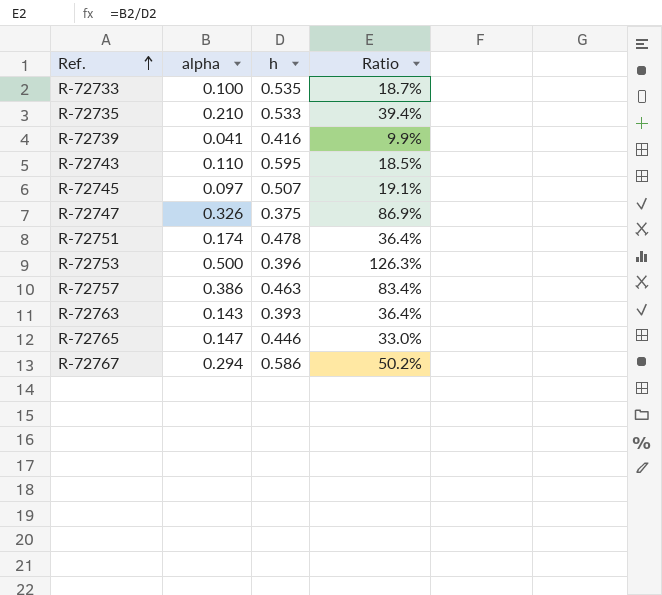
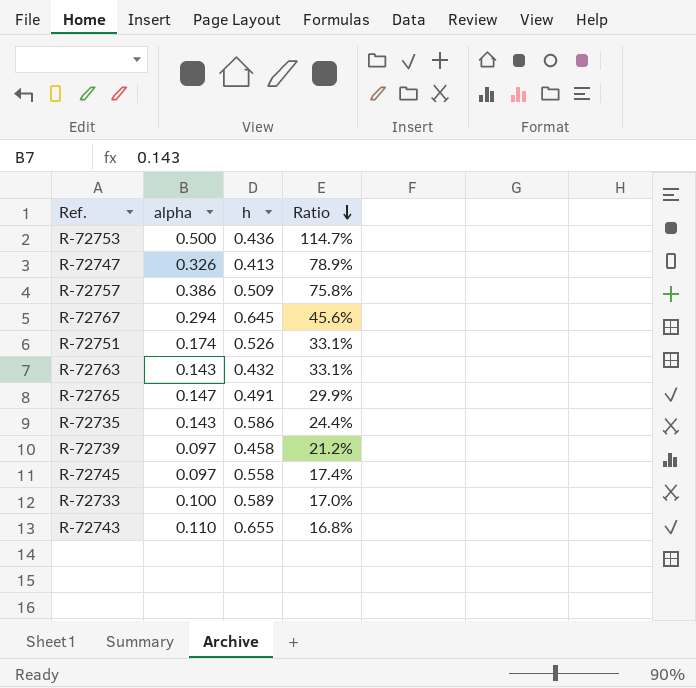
row order: Ref. ascending -> Ratio descending
R-72753 | h: 0.396 -> 0.436
R-72753 | Ratio: 126.3% -> 114.7%
R-72747 | h: 0.375 -> 0.413
R-72747 | Ratio: 86.9% -> 78.9%
R-72757 | h: 0.463 -> 0.509
R-72757 | Ratio: 83.4% -> 75.8%
R-72767 | h: 0.586 -> 0.645
R-72767 | Ratio: 50.2% -> 45.6%
R-72751 | h: 0.478 -> 0.526
R-72751 | Ratio: 36.4% -> 33.1%
R-72763 | h: 0.393 -> 0.432
R-72763 | Ratio: 36.4% -> 33.1%
R-72765 | h: 0.446 -> 0.491
R-72765 | Ratio: 33.0% -> 29.9%
R-72735 | alpha: 0.210 -> 0.143
R-72735 | h: 0.533 -> 0.586
R-72735 | Ratio: 39.4% -> 24.4%
R-72739 | alpha: 0.041 -> 0.097
R-72739 | h: 0.416 -> 0.458
R-72739 | Ratio: 9.9% -> 21.2%
R-72745 | h: 0.507 -> 0.558
R-72745 | Ratio: 19.1% -> 17.4%
R-72733 | h: 0.535 -> 0.589
R-72733 | Ratio: 18.7% -> 17.0%
R-72743 | h: 0.595 -> 0.655
R-72743 | Ratio: 18.5% -> 16.8%

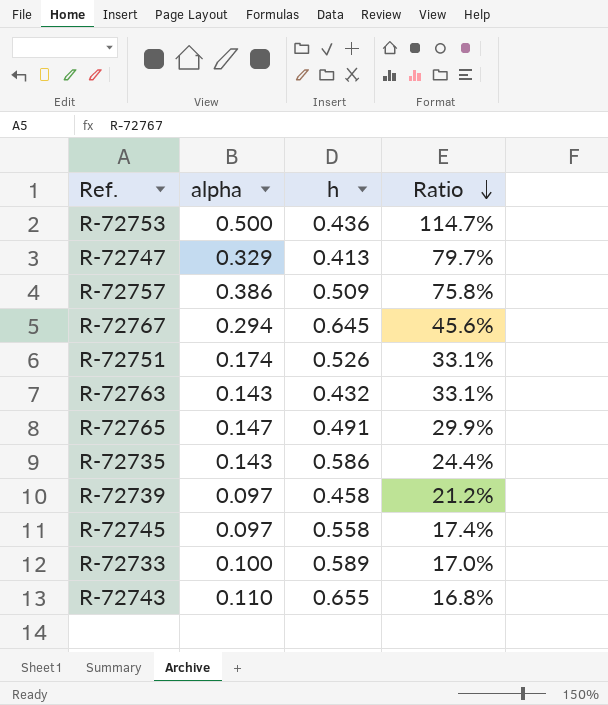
R-72747 | alpha: 0.326 -> 0.329
R-72747 | Ratio: 78.9% -> 79.7%

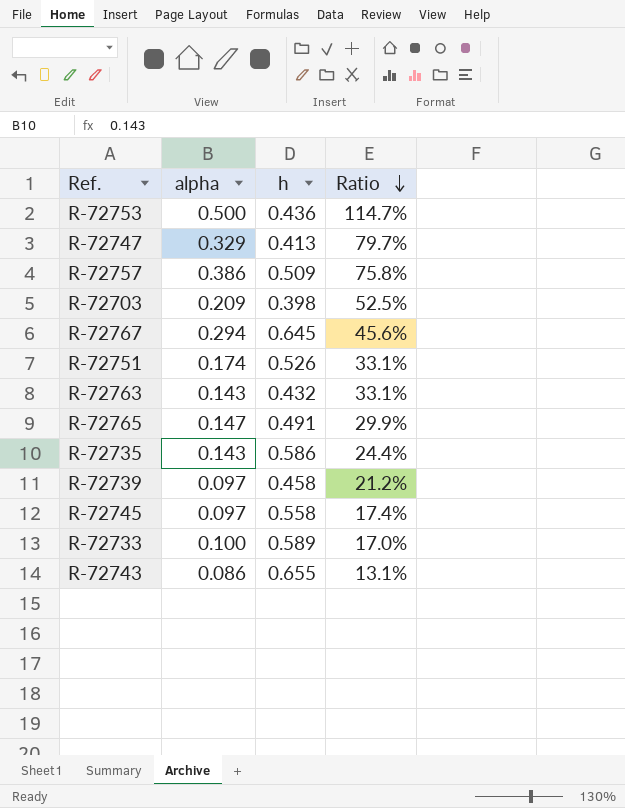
row R-72703: none -> 0.209 | 0.398 | 52.5%
R-72743 | alpha: 0.110 -> 0.086
R-72743 | Ratio: 16.8% -> 13.1%

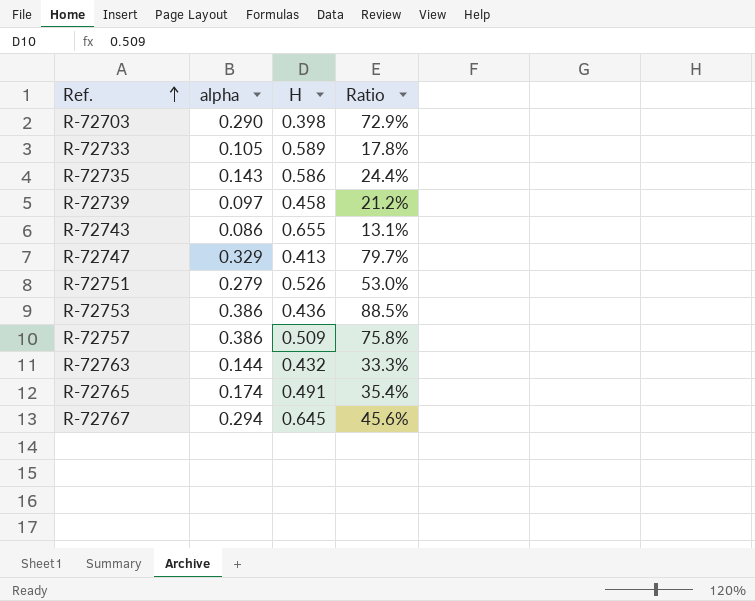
row order: Ratio descending -> Ref. ascending
column name: h -> H
row R-72745: 0.097 | 0.558 | 17.4% -> none
R-72703 | alpha: 0.209 -> 0.290
R-72703 | Ratio: 52.5% -> 72.9%
R-72733 | alpha: 0.100 -> 0.105
R-72733 | Ratio: 17.0% -> 17.8%
R-72751 | alpha: 0.174 -> 0.279
R-72751 | Ratio: 33.1% -> 53.0%
R-72753 | alpha: 0.500 -> 0.386
R-72753 | Ratio: 114.7% -> 88.5%
R-72763 | alpha: 0.143 -> 0.144
R-72763 | Ratio: 33.1% -> 33.3%
R-72765 | alpha: 0.147 -> 0.174
R-72765 | Ratio: 29.9% -> 35.4%

